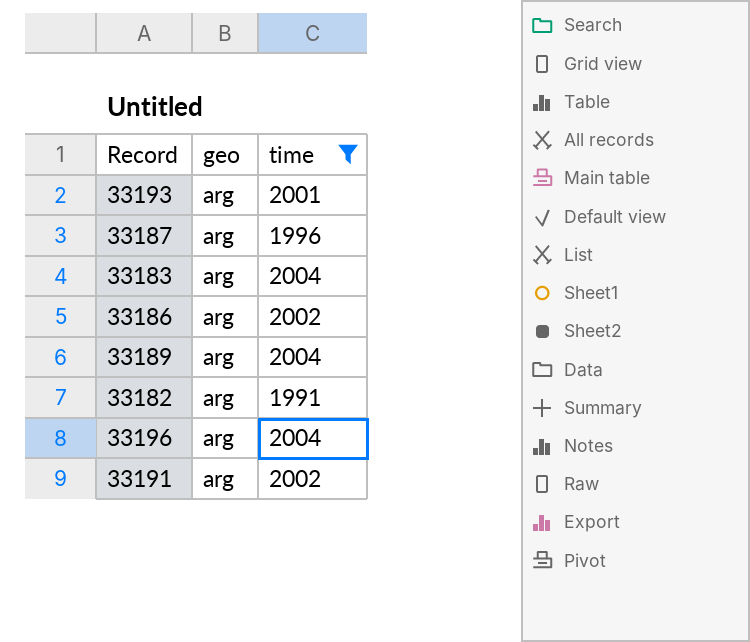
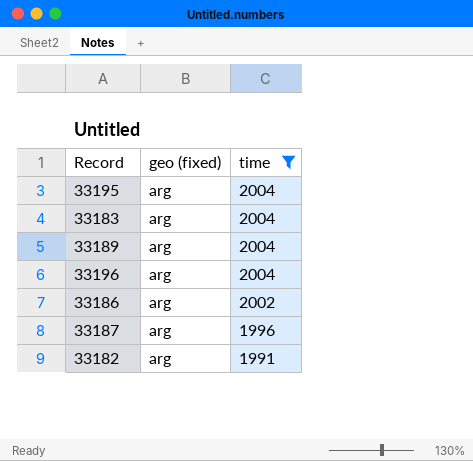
row order: none -> time descending
column name: geo -> geo (fixed)
row 33193: arg | 2001 -> none
row 33191: arg | 2002 -> none
row 33195: none -> arg | 2004

